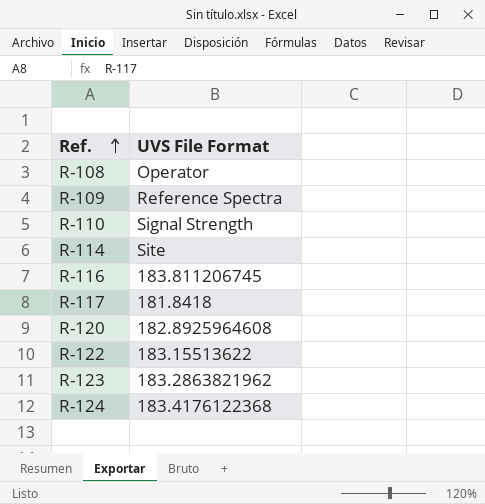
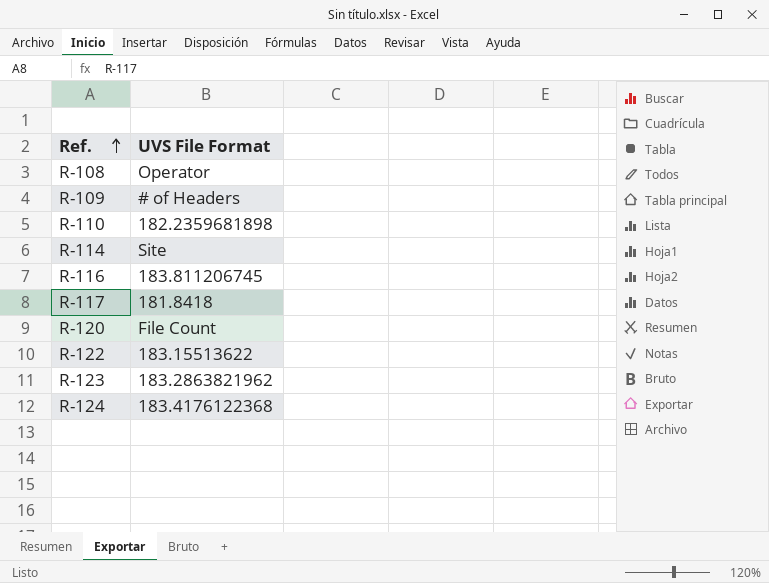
R-109 | UVS File Format: Reference Spectra -> # of Headers
R-110 | UVS File Format: Signal Strength -> 182.2359681898
R-120 | UVS File Format: 182.8925964608 -> File Count

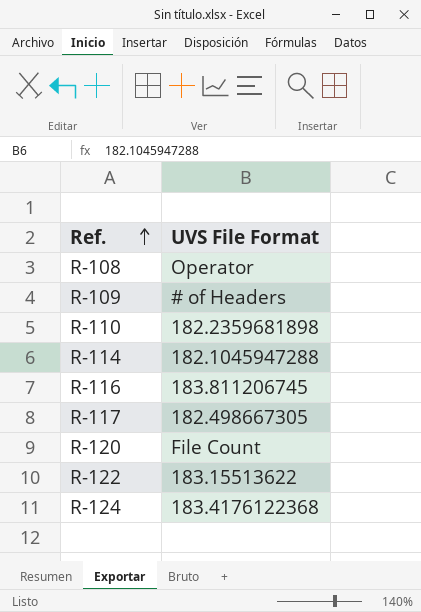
row R-123: 183.2863821962 -> none
R-114 | UVS File Format: Site -> 182.1045947288
R-117 | UVS File Format: 181.8418 -> 182.498667305

